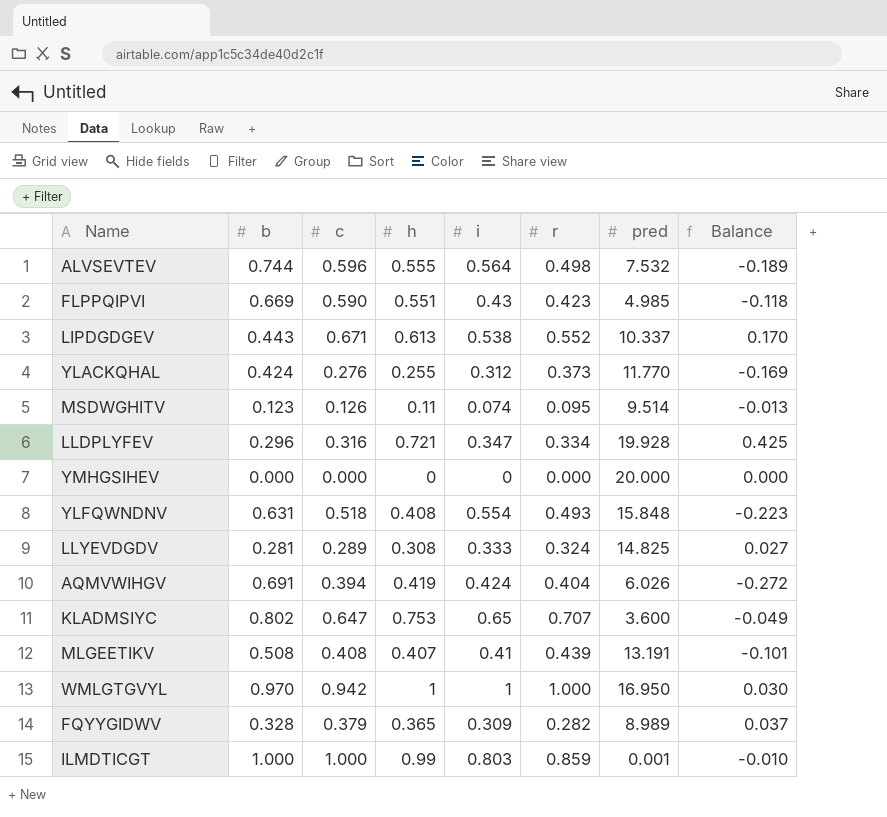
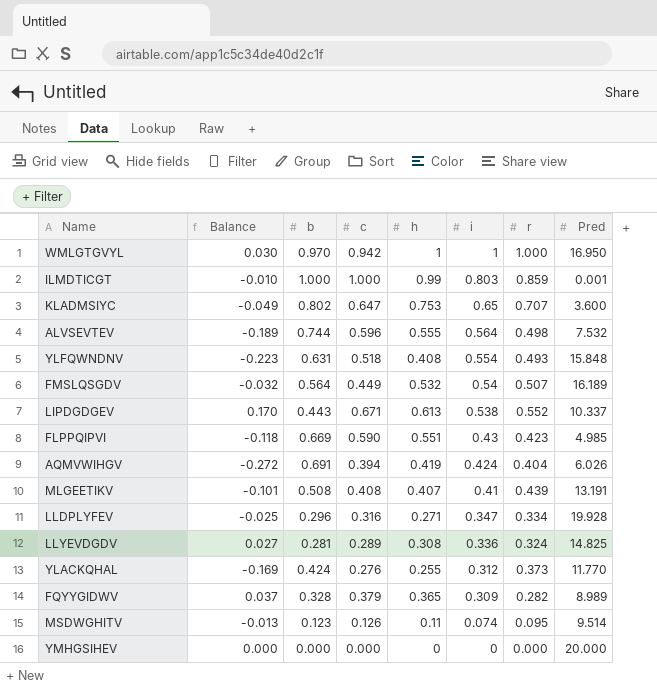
row order: none -> i descending
column Balance | position: 8 -> 2
column name: pred -> Pred
row FMSLQSGDV: none -> -0.032 | 0.564 | 0.449 | 0.532 | 0.54 | 0.507 | 16.189
LLDPLYFEV | Balance: 0.425 -> -0.025
LLDPLYFEV | h: 0.721 -> 0.271
LLYEVDGDV | i: 0.333 -> 0.336

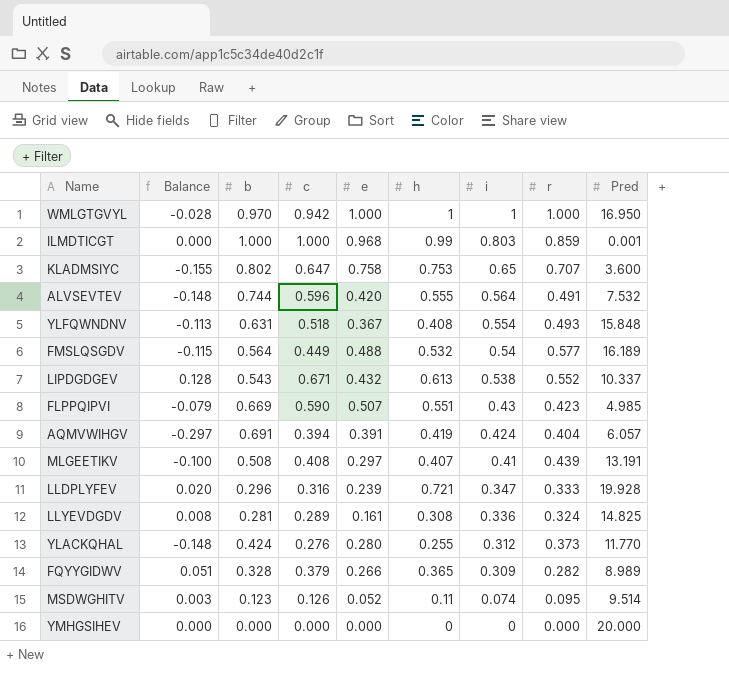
column Balance | formula: [h] - [b] -> [c] - [b]
column e | position: none -> 5
ALVSEVTEV | r: 0.498 -> 0.491
FMSLQSGDV | r: 0.507 -> 0.577
LIPDGDGEV | b: 0.443 -> 0.543
AQMVWIHGV | Pred: 6.026 -> 6.057
LLDPLYFEV | h: 0.271 -> 0.721
LLDPLYFEV | r: 0.334 -> 0.333

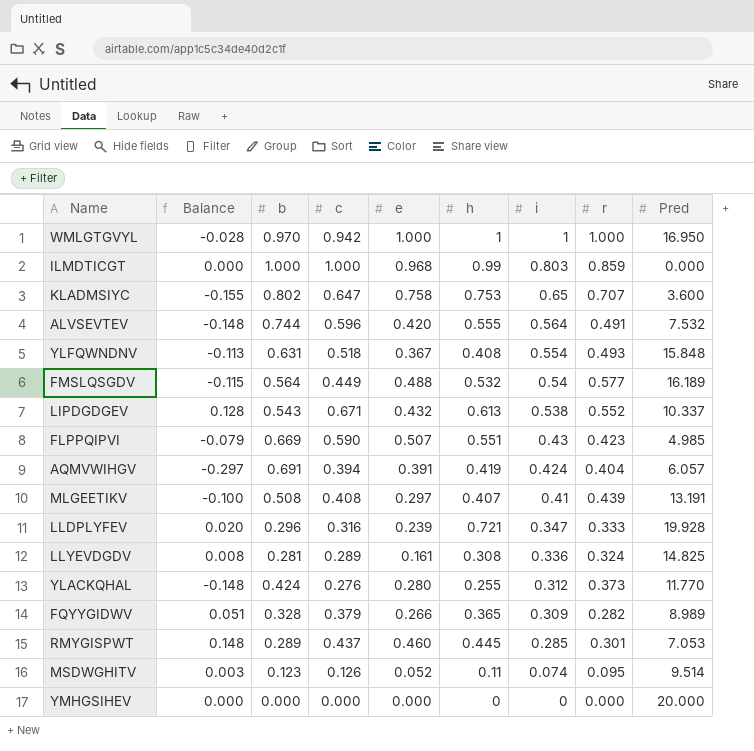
ILMDTICGT | Pred: 0.001 -> 0.000
row RMYGISPWT: none -> 0.148 | 0.289 | 0.437 | 0.460 | 0.445 | 0.285 | 0.301 | 7.053

